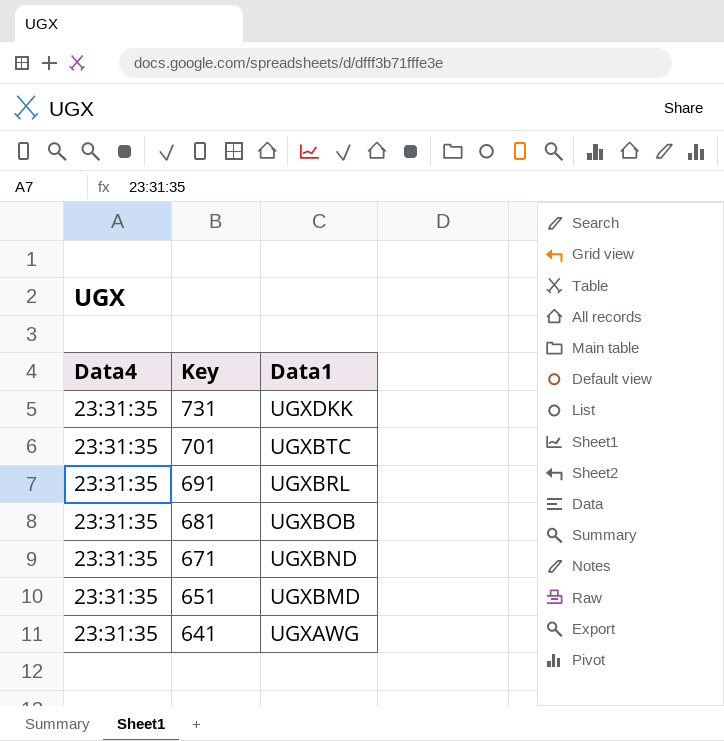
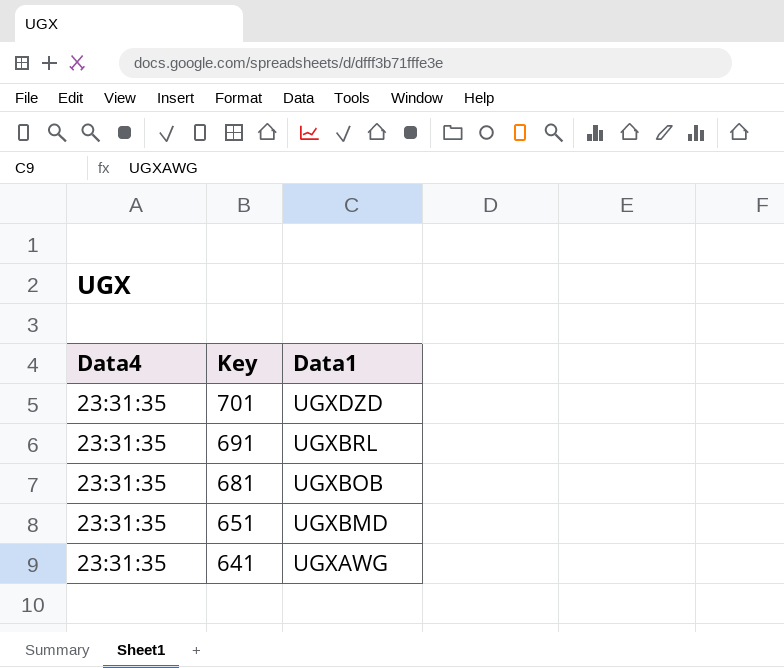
row 731: 23:31:35 | UGXDKK -> none
row 671: 23:31:35 | UGXBND -> none
701 | Data1: UGXBTC -> UGXDZD

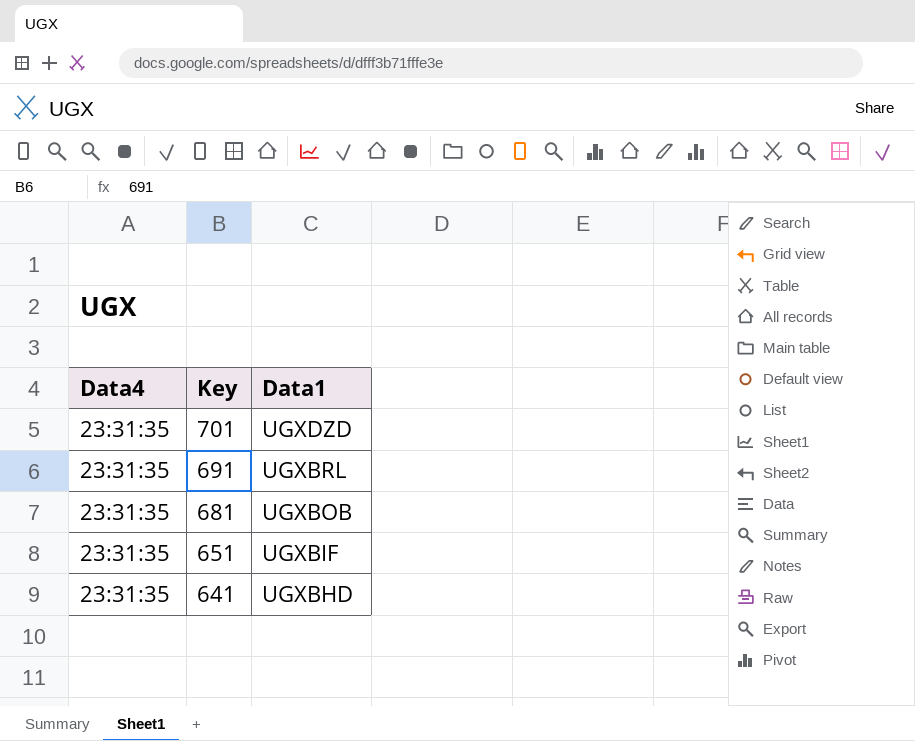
651 | Data1: UGXBMD -> UGXBIF
641 | Data1: UGXAWG -> UGXBHD

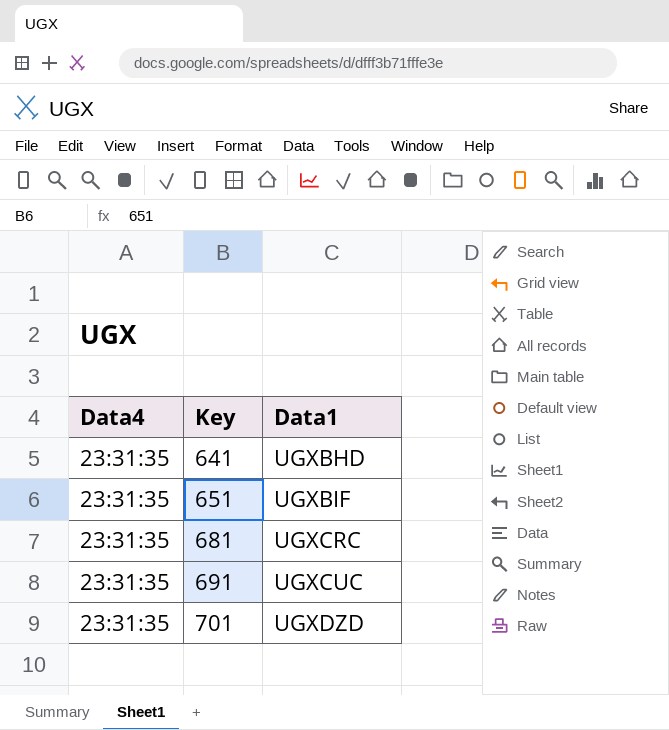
row order: Key descending -> Key ascending
681 | Data1: UGXBOB -> UGXCRC
691 | Data1: UGXBRL -> UGXCUC

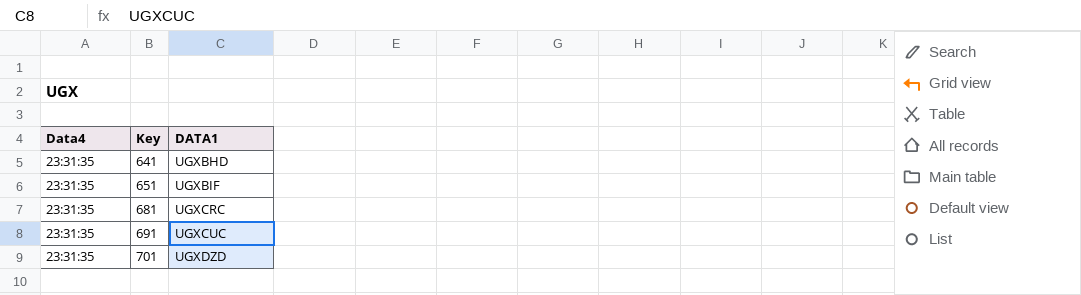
column name: Data1 -> DATA1

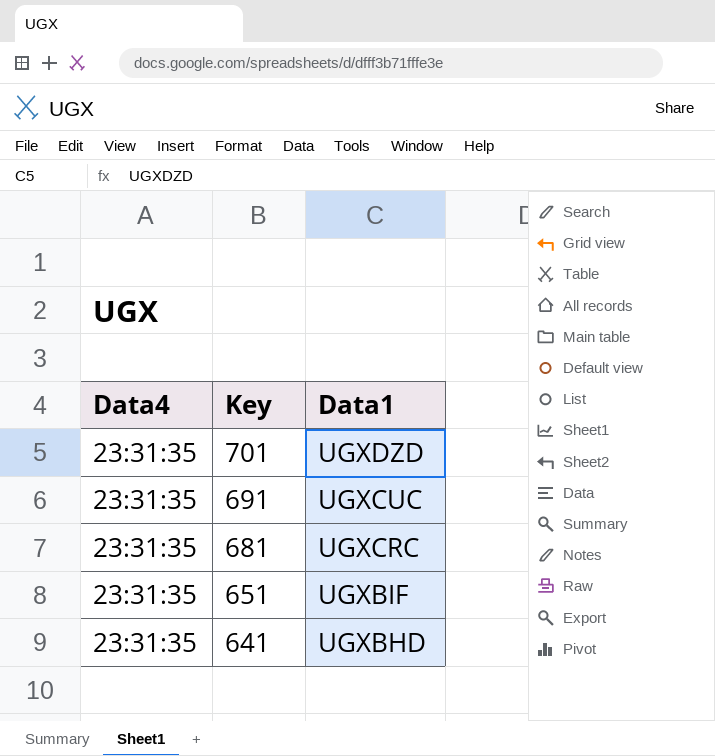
row order: Key ascending -> Key descending
column name: DATA1 -> Data1

